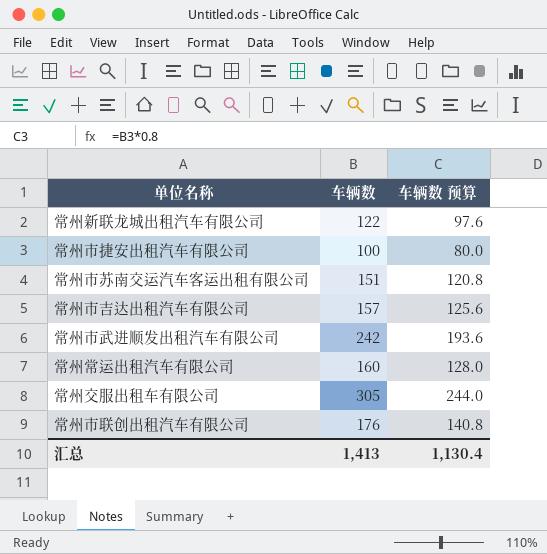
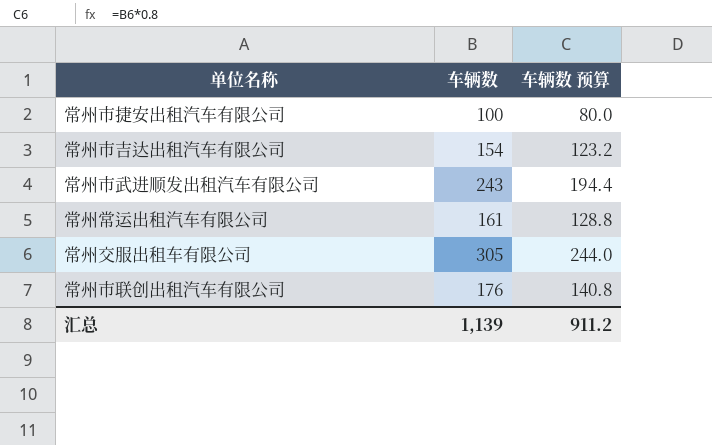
row 常州新联龙城出租汽车有限公司: 122 | 97.6 -> none
row 常州市苏南交运汽车客运出租有限公司: 151 | 120.8 -> none
常州市吉达出租汽车有限公司 | 车辆数: 157 -> 154
常州市吉达出租汽车有限公司 | 车辆数 预算: 125.6 -> 123.2
常州市武进顺发出租汽车有限公司 | 车辆数: 242 -> 243
常州市武进顺发出租汽车有限公司 | 车辆数 预算: 193.6 -> 194.4
常州常运出租汽车有限公司 | 车辆数: 160 -> 161
常州常运出租汽车有限公司 | 车辆数 预算: 128.0 -> 128.8
汇总 | 车辆数: 1,413 -> 1,139
汇总 | 车辆数 预算: 1,130.4 -> 911.2

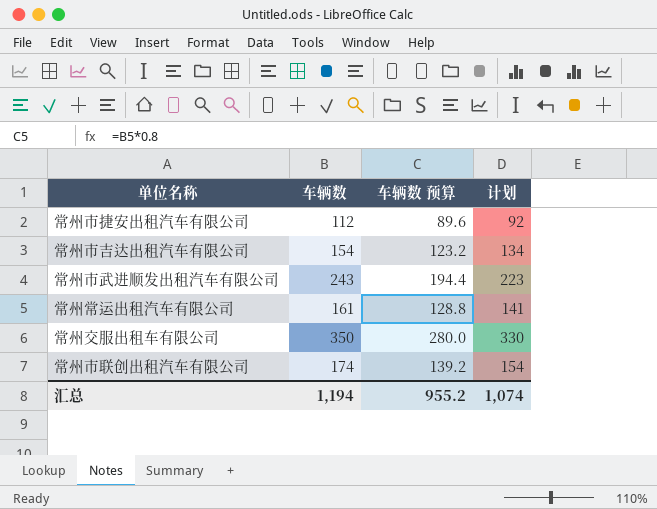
column 计划 | formula: none -> [车辆数] - 20
常州市捷安出租汽车有限公司 | 车辆数: 100 -> 112
常州市捷安出租汽车有限公司 | 车辆数 预算: 80.0 -> 89.6
常州交服出租车有限公司 | 车辆数: 305 -> 350
常州交服出租车有限公司 | 车辆数 预算: 244.0 -> 280.0
常州市联创出租汽车有限公司 | 车辆数: 176 -> 174
常州市联创出租汽车有限公司 | 车辆数 预算: 140.8 -> 139.2
汇总 | 车辆数: 1,139 -> 1,194
汇总 | 车辆数 预算: 911.2 -> 955.2

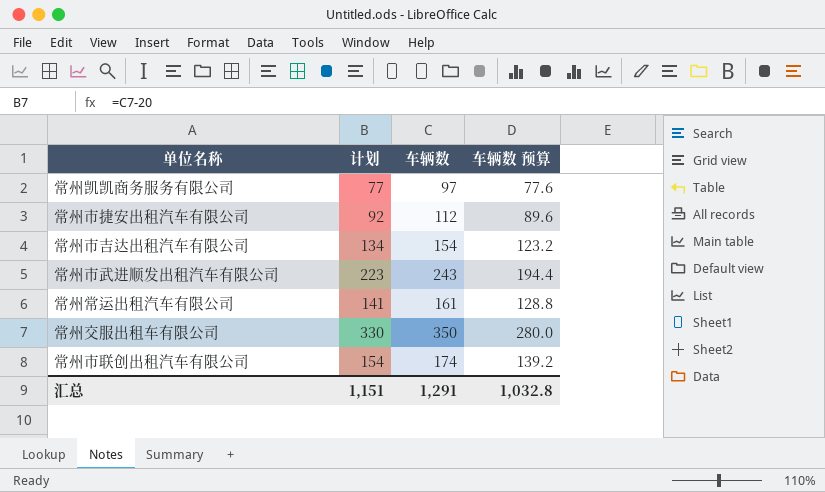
column 计划 | position: 4 -> 2
row 常州凯凯商务服务有限公司: none -> 77 | 97 | 77.6
汇总 | 计划: 1,074 -> 1,151
汇总 | 车辆数: 1,194 -> 1,291
汇总 | 车辆数 预算: 955.2 -> 1,032.8

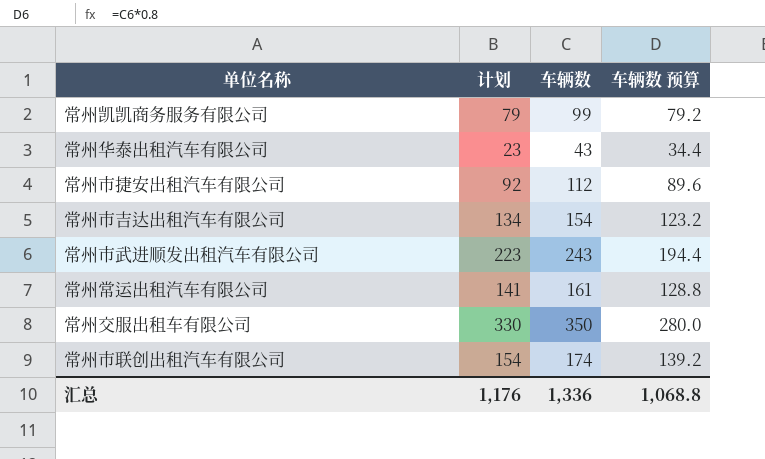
常州凯凯商务服务有限公司 | 计划: 77 -> 79
常州凯凯商务服务有限公司 | 车辆数: 97 -> 99
常州凯凯商务服务有限公司 | 车辆数 预算: 77.6 -> 79.2
row 常州华泰出租汽车有限公司: none -> 23 | 43 | 34.4
汇总 | 计划: 1,151 -> 1,176
汇总 | 车辆数: 1,291 -> 1,336
汇总 | 车辆数 预算: 1,032.8 -> 1,068.8

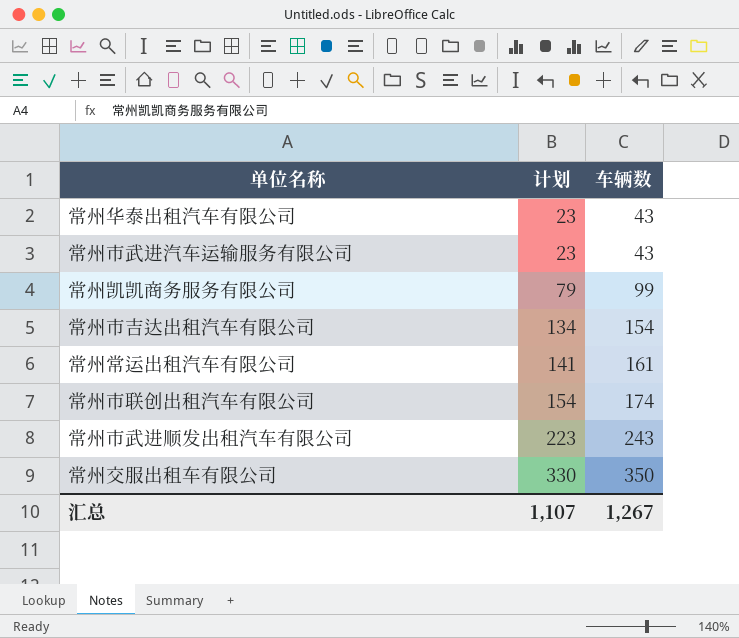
row order: none -> 计划 ascending
column 车辆数 预算 | formula: [车辆数] * 0.8 -> none
row 常州市捷安出租汽车有限公司: 92 | 112 | 89.6 -> none
row 常州市武进汽车运输服务有限公司: none -> 23 | 43
汇总 | 计划: 1,176 -> 1,107
汇总 | 车辆数: 1,336 -> 1,267

